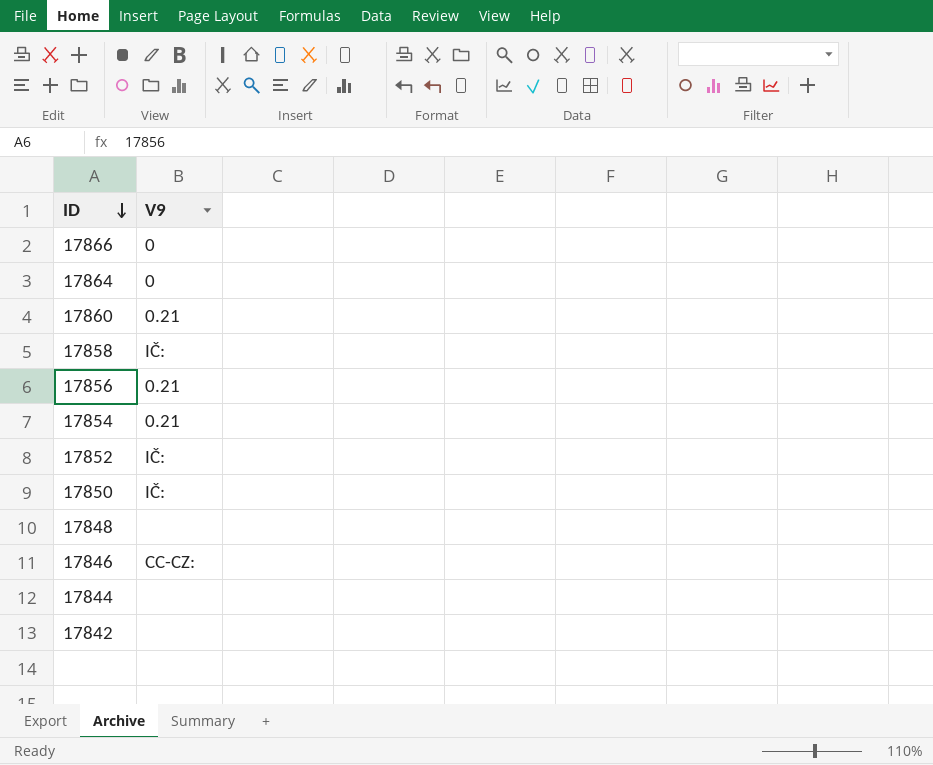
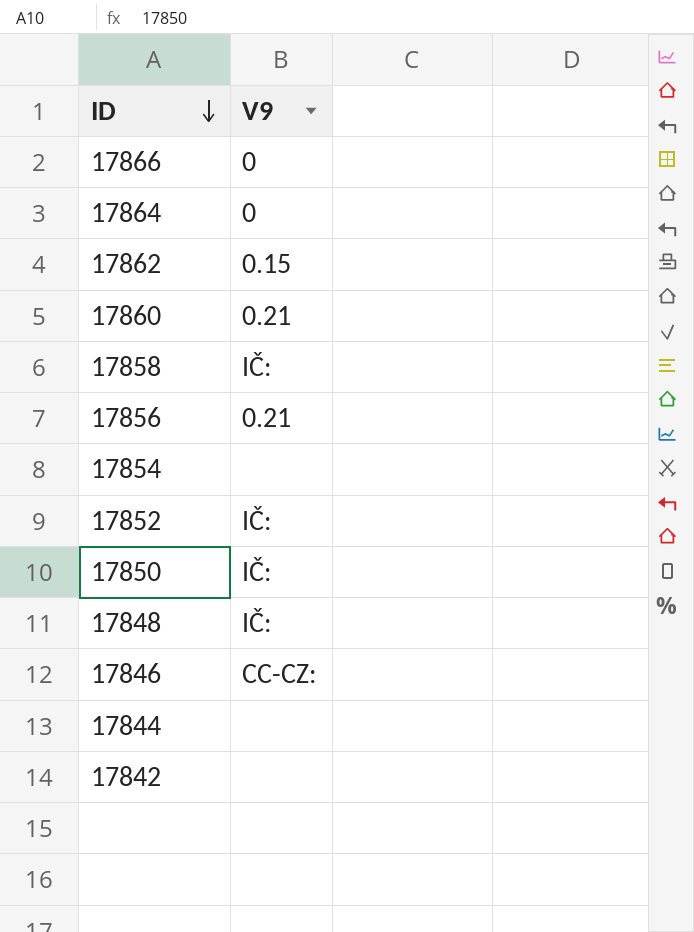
row 17862: none -> 0.15
17854 | V9: 0.21 -> none
17848 | V9: none -> IČ:

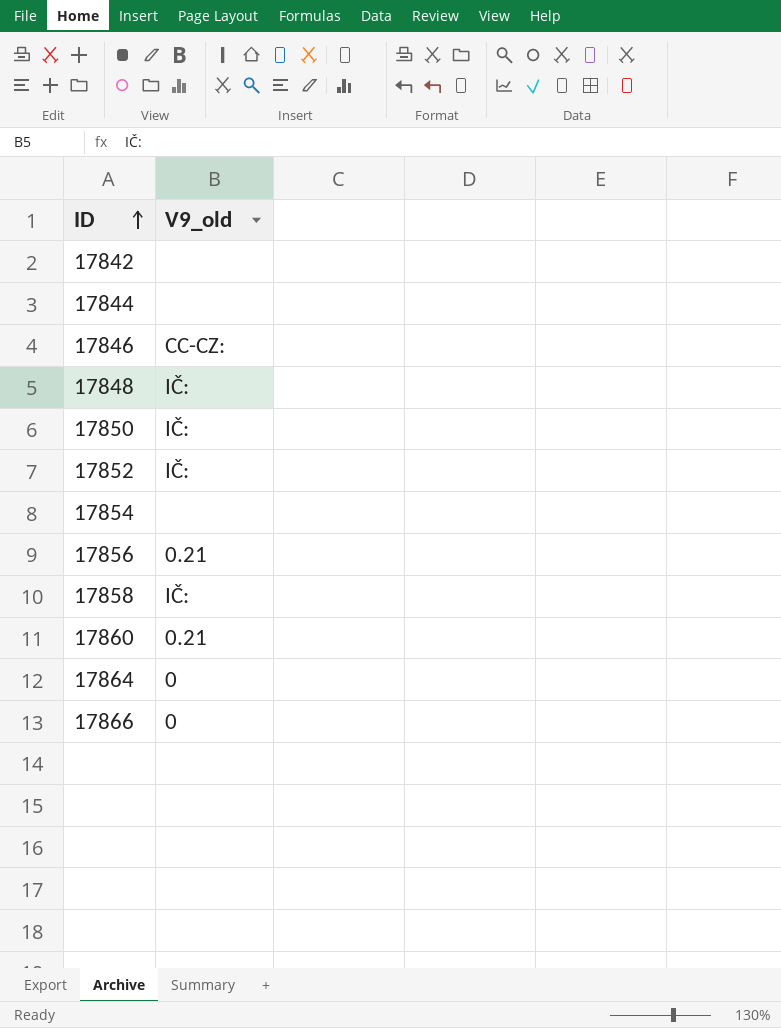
row order: ID descending -> ID ascending
column name: V9 -> V9_old
row 17862: 0.15 -> none

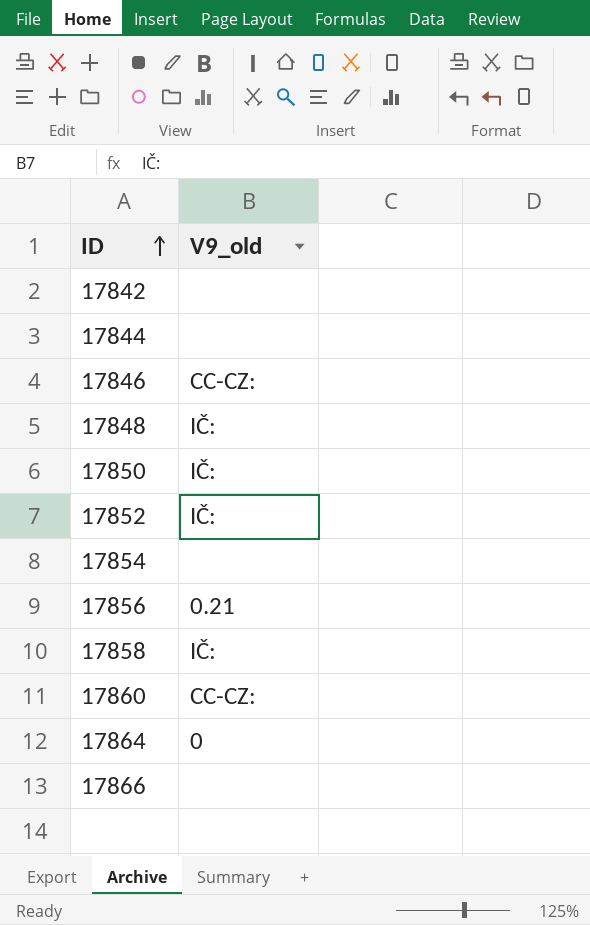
17860 | V9_old: 0.21 -> CC-CZ:
17866 | V9_old: 0 -> none

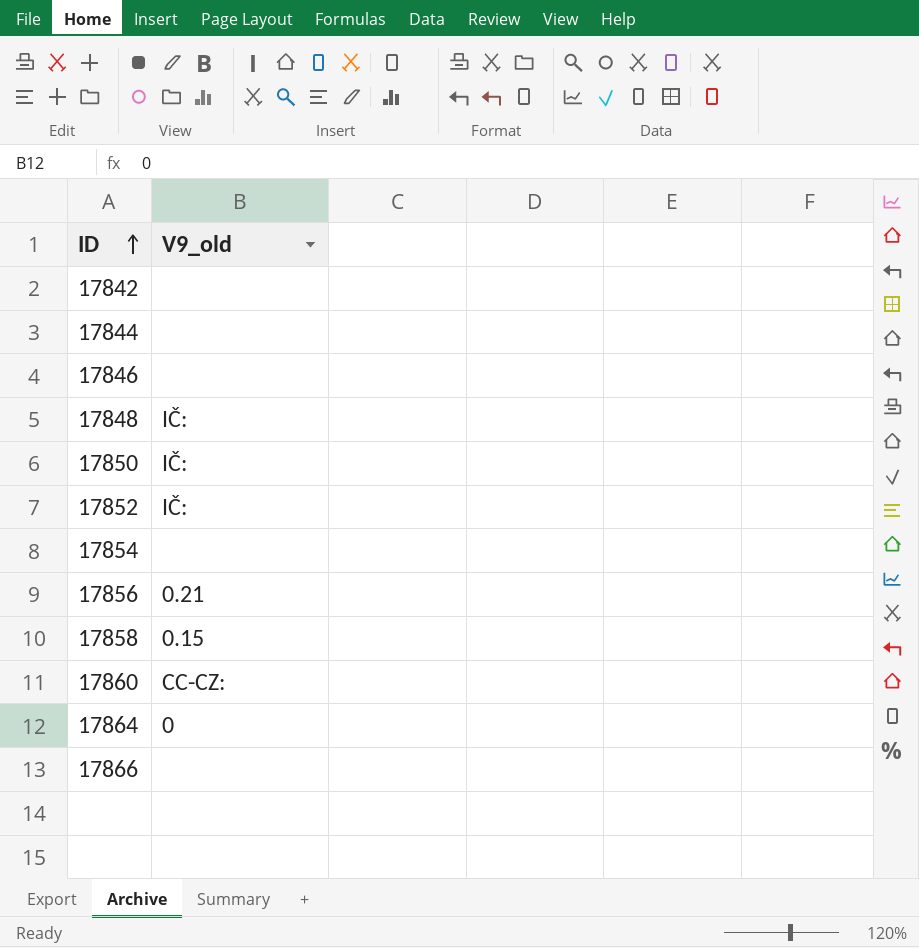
17846 | V9_old: CC-CZ: -> none
17858 | V9_old: IČ: -> 0.15

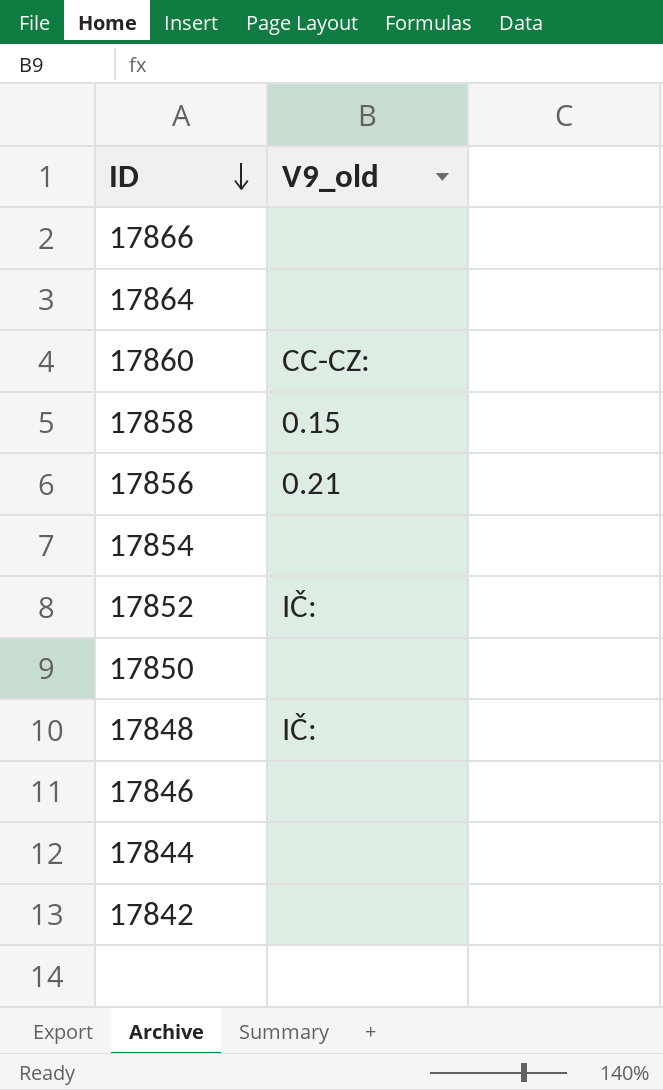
row order: ID ascending -> ID descending
17864 | V9_old: 0 -> none
17850 | V9_old: IČ: -> none

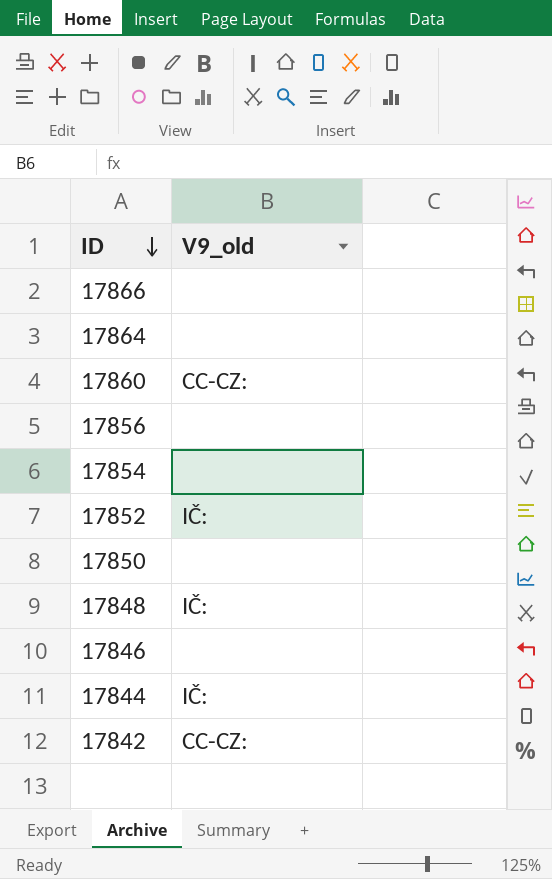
row 17858: 0.15 -> none
17856 | V9_old: 0.21 -> none
17844 | V9_old: none -> IČ:
17842 | V9_old: none -> CC-CZ:

